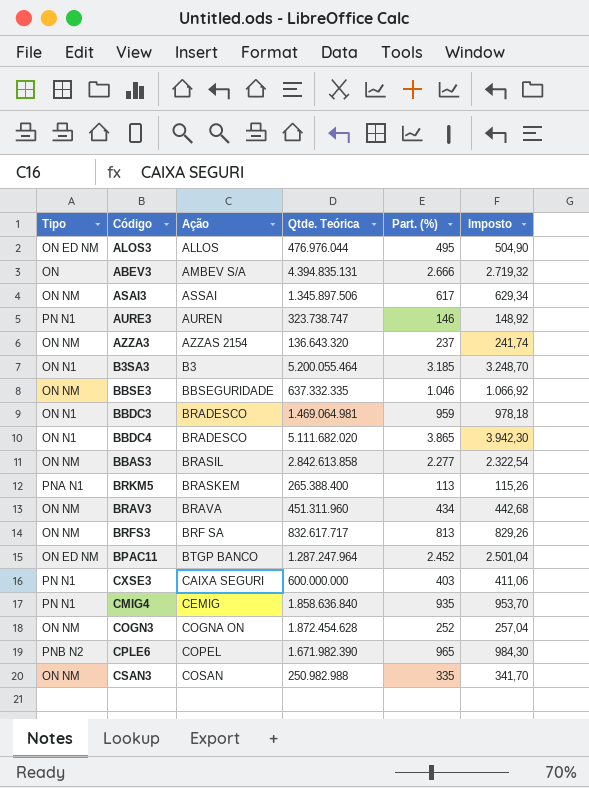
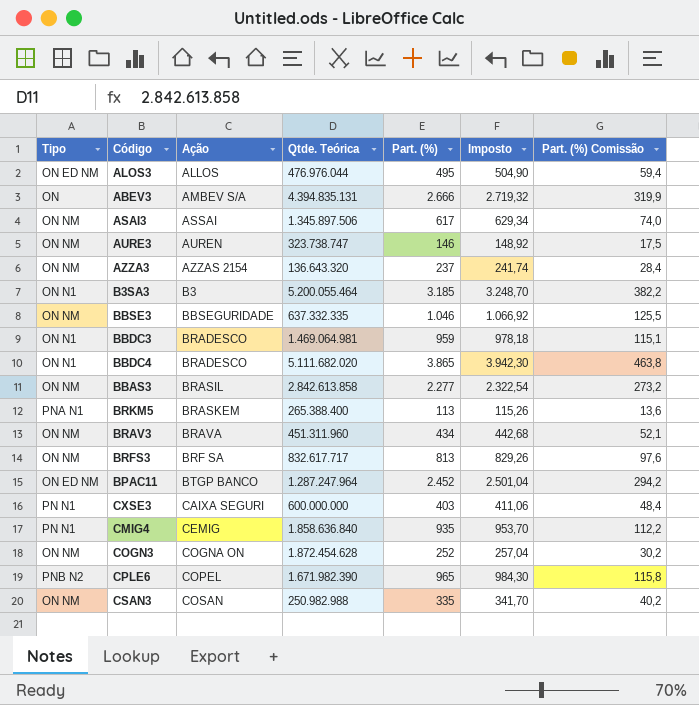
column Part. (%) Comissão | formula: none -> [Part. (%)] * 0,12
AURE3 | Tipo: PN N1 -> ON NM

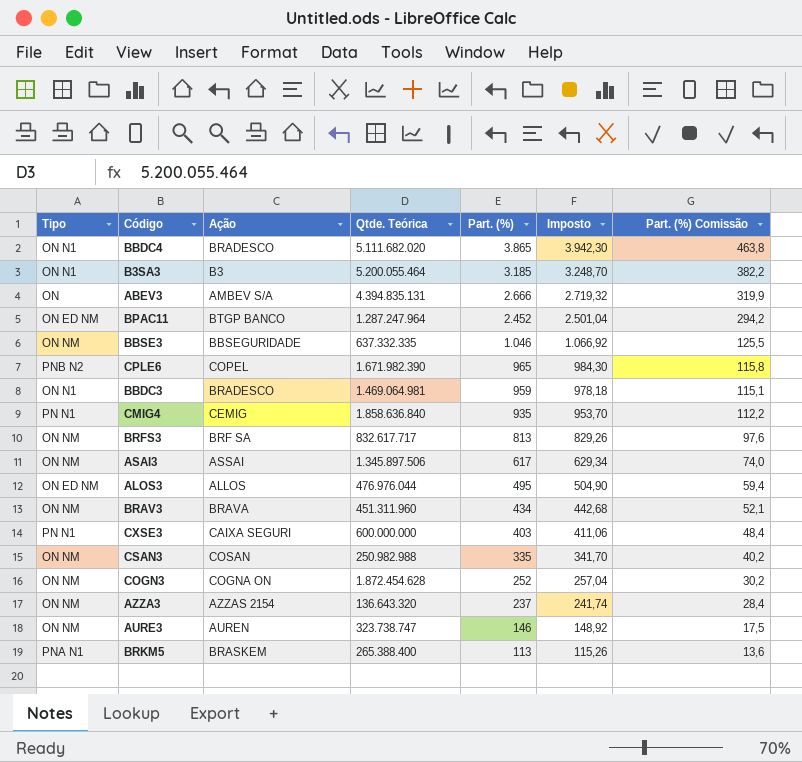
row order: Ação ascending -> Part. (%) descending
row BBAS3: ON NM | BRASIL | 2.842.613.858 | 2.277 | 2.322,54 | 273,2 -> none

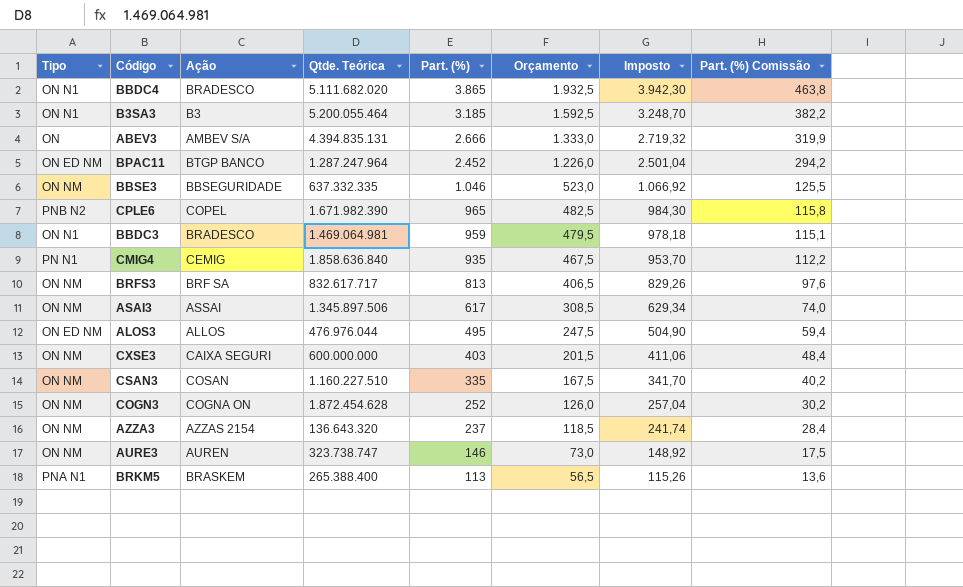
column Orçamento | formula: none -> [Part. (%)] * 0,5
row BRAV3: ON NM | BRAVA | 451.311.960 | 434 | 442,68 | 52,1 -> none
CXSE3 | Tipo: PN N1 -> ON NM
CSAN3 | Qtde. Teórica: 250.982.988 -> 1.160.227.510

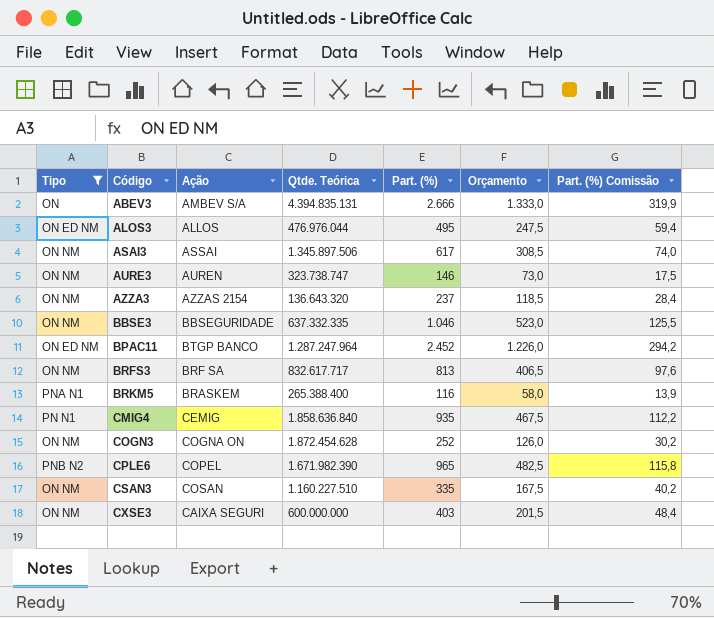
filter: none -> Tipo != ON N1
row order: Part. (%) descending -> Código ascending
column Imposto | formula: [Part. (%)] * 1,02 -> none
BRKM5 | Part. (%): 113 -> 116
BRKM5 | Orçamento: 56,5 -> 58,0
BRKM5 | Part. (%) Comissão: 13,6 -> 13,9

